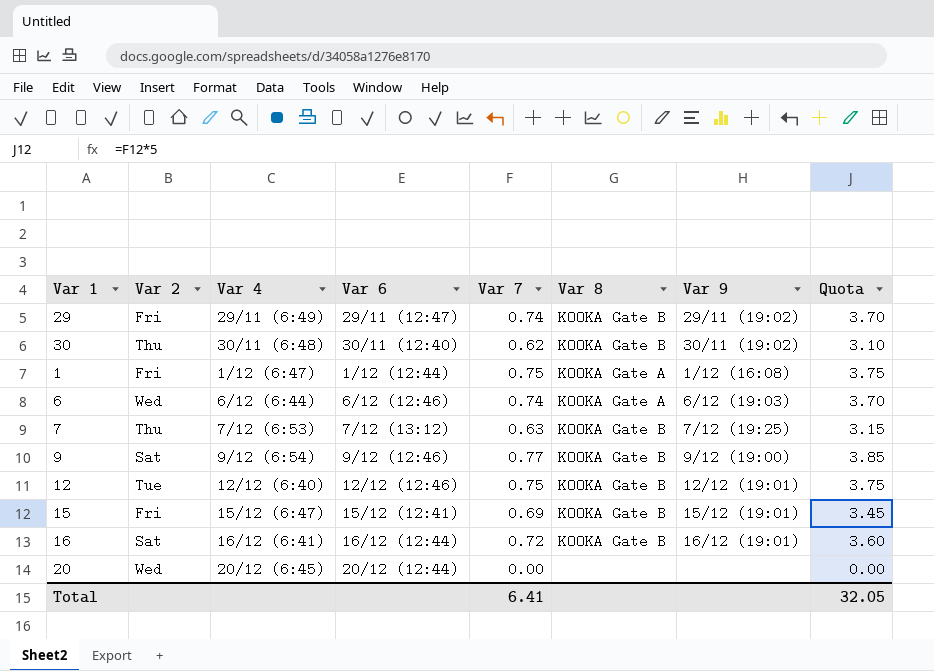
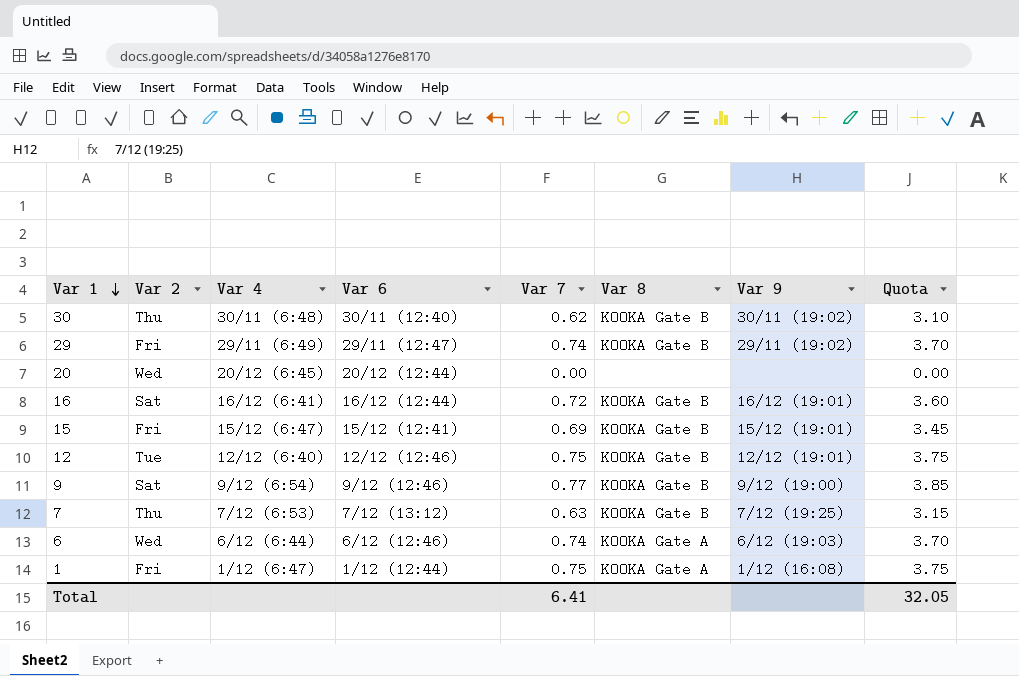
row order: none -> Var 1 descending

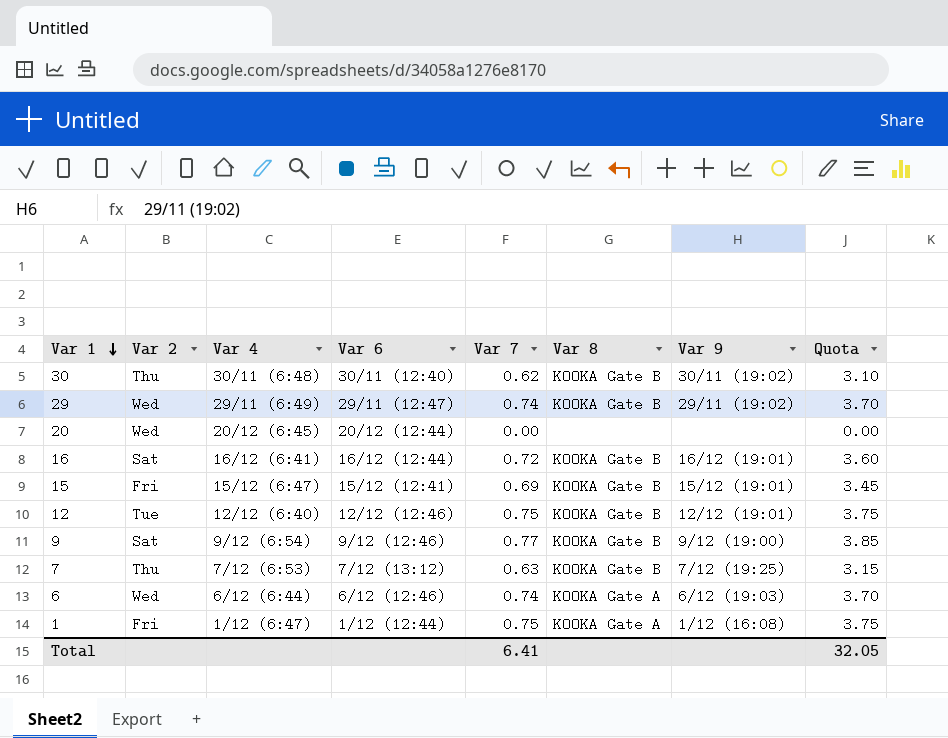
29 | Var 2: Fri -> Wed

